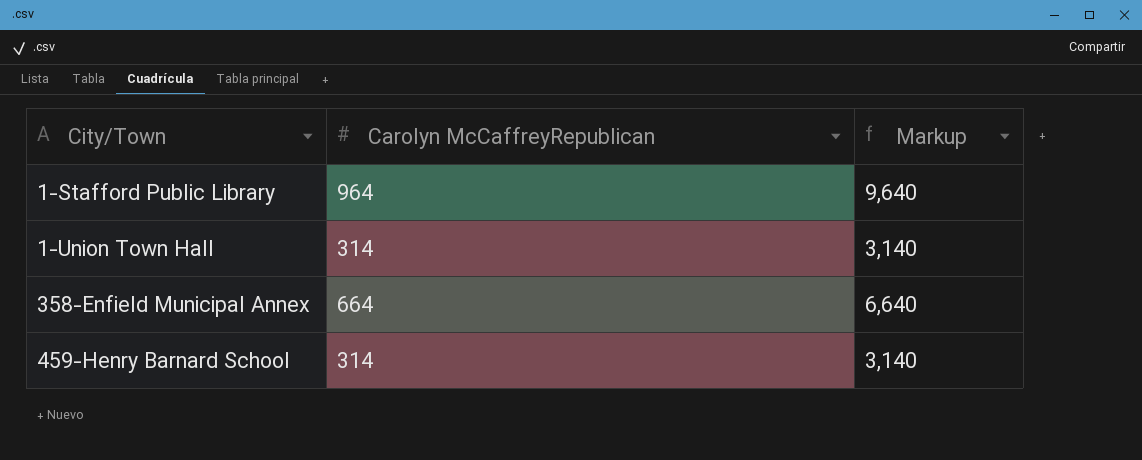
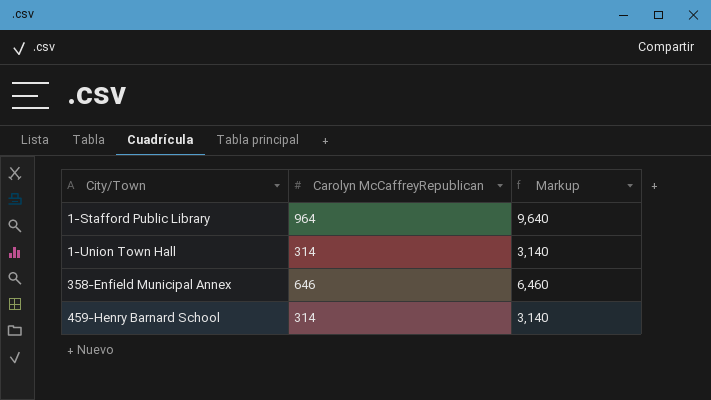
358-Enfield Municipal Annex | Carolyn McCaffreyRepublican: 664 -> 646
358-Enfield Municipal Annex | Markup: 6,640 -> 6,460

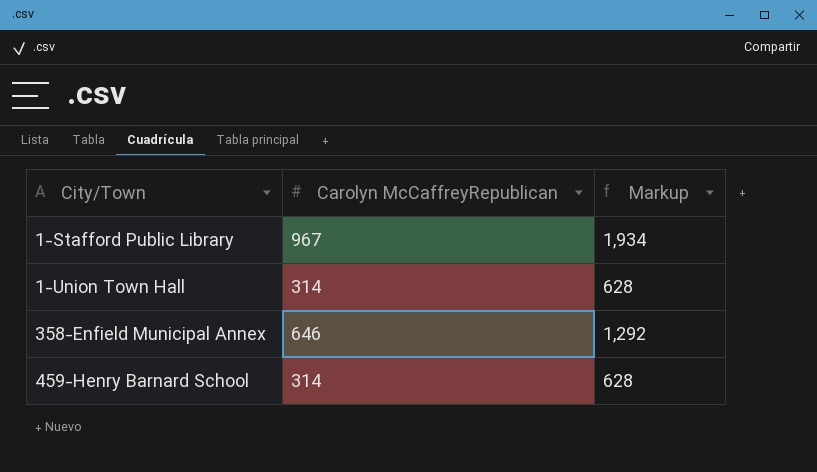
column Markup | formula: [Carolyn McCaffreyRepublican] * 10 -> [Carolyn McCaffreyRepublican] * 2
1-Stafford Public Library | Carolyn McCaffreyRepublican: 964 -> 967

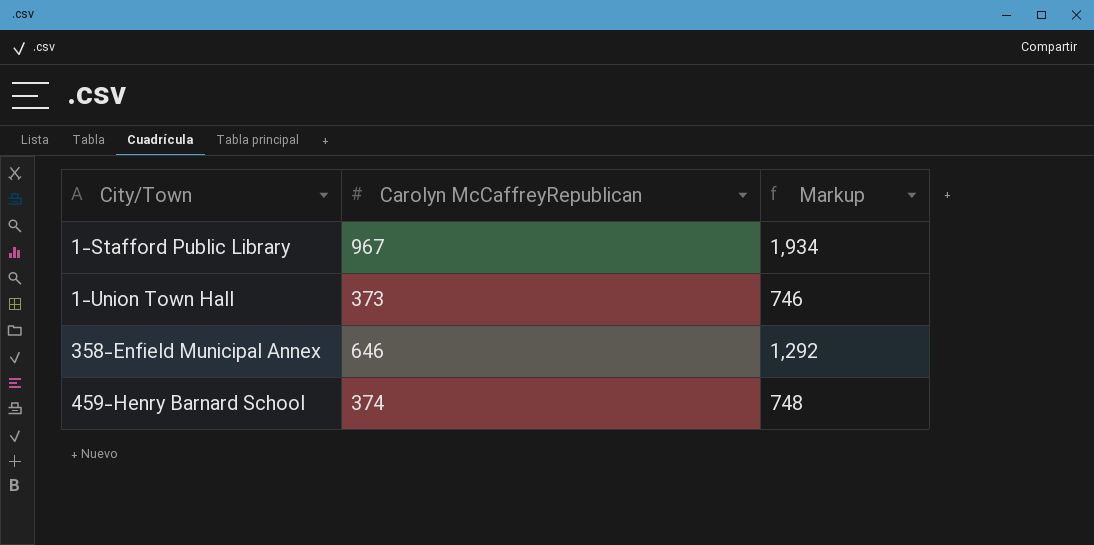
1-Union Town Hall | Carolyn McCaffreyRepublican: 314 -> 373
1-Union Town Hall | Markup: 628 -> 746
459-Henry Barnard School | Carolyn McCaffreyRepublican: 314 -> 374
459-Henry Barnard School | Markup: 628 -> 748

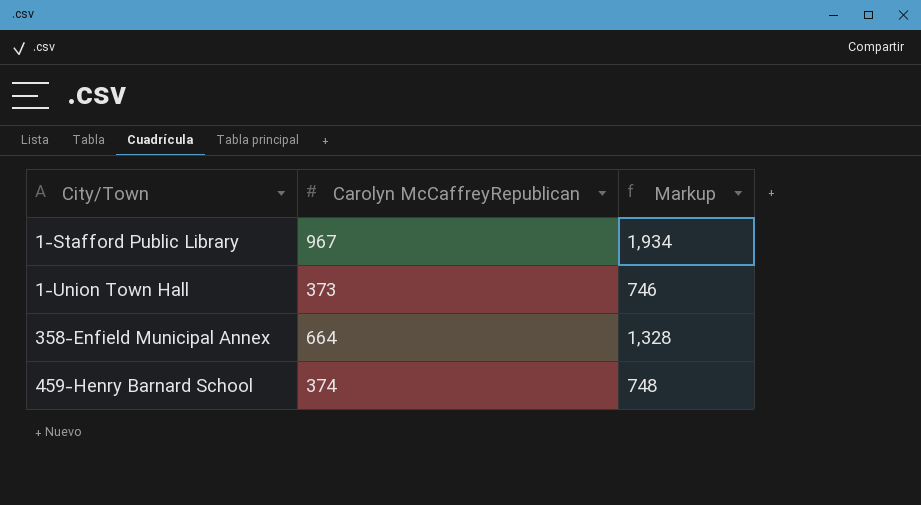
358-Enfield Municipal Annex | Carolyn McCaffreyRepublican: 646 -> 664
358-Enfield Municipal Annex | Markup: 1,292 -> 1,328

